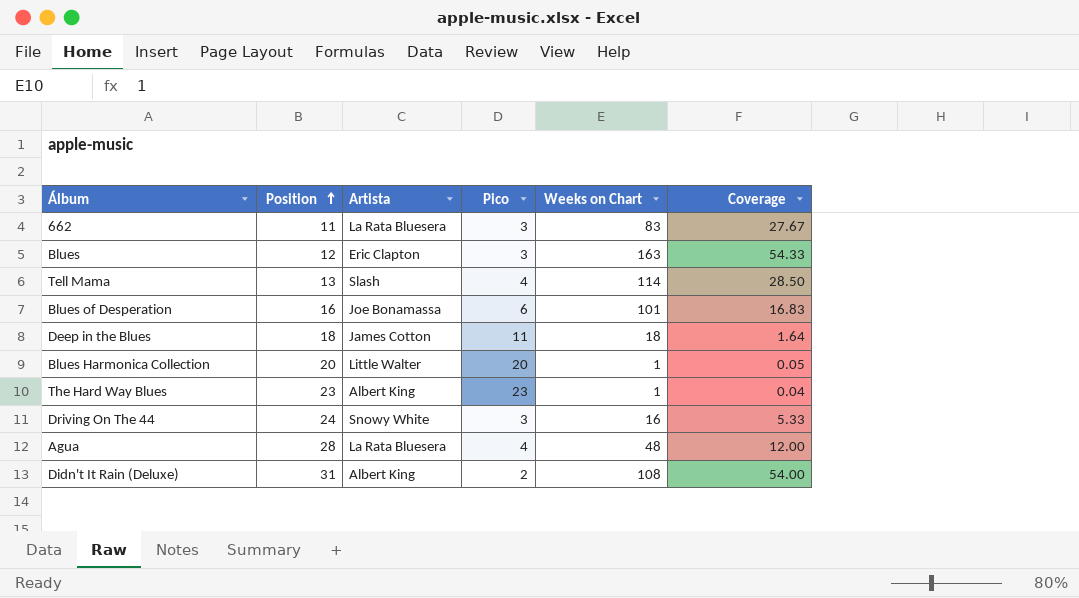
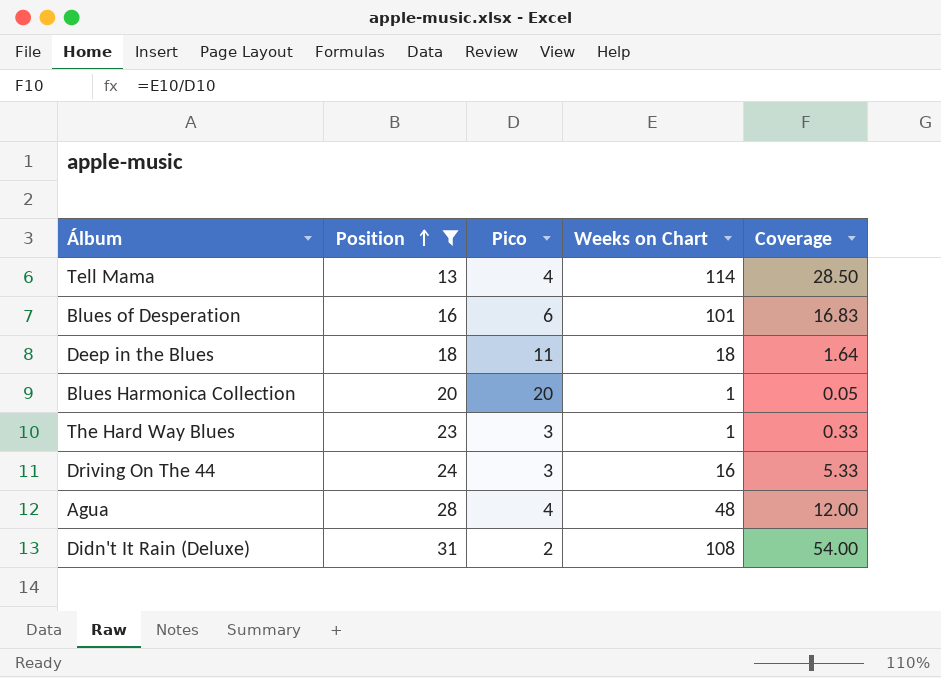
filter: none -> Position >= 13
column Artista | position: 3 -> none
The Hard Way Blues | Pico: 23 -> 3
The Hard Way Blues | Coverage: 0.04 -> 0.33

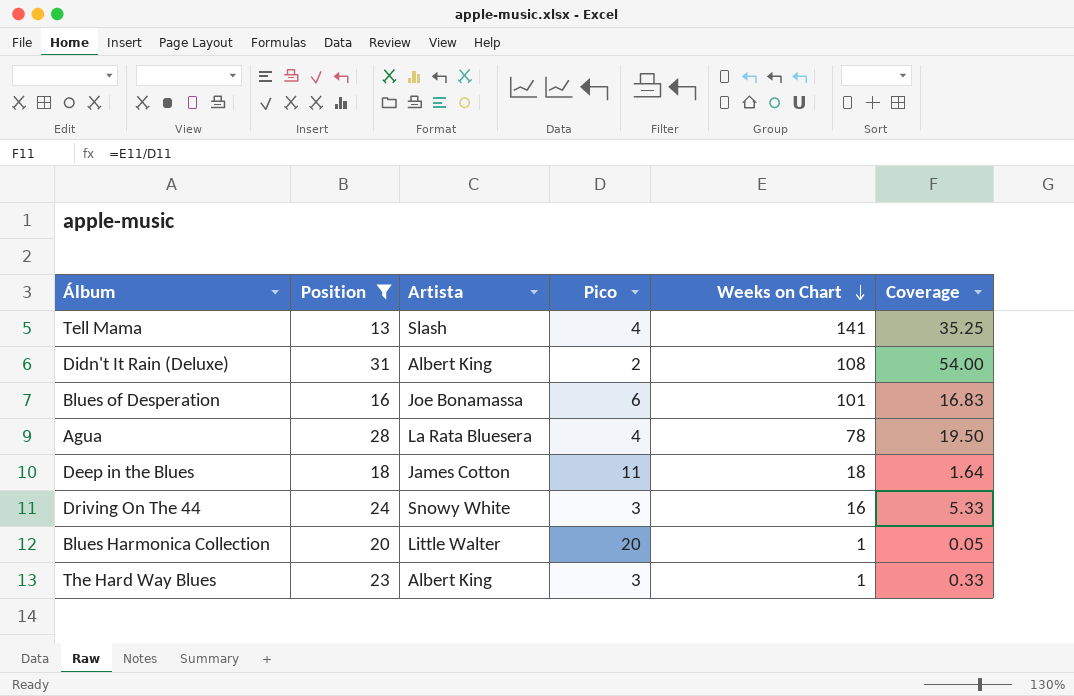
row order: Position ascending -> Weeks on Chart descending
column Artista | position: none -> 3
Tell Mama | Weeks on Chart: 114 -> 141
Tell Mama | Coverage: 28.50 -> 35.25
Agua | Weeks on Chart: 48 -> 78
Agua | Coverage: 12.00 -> 19.50

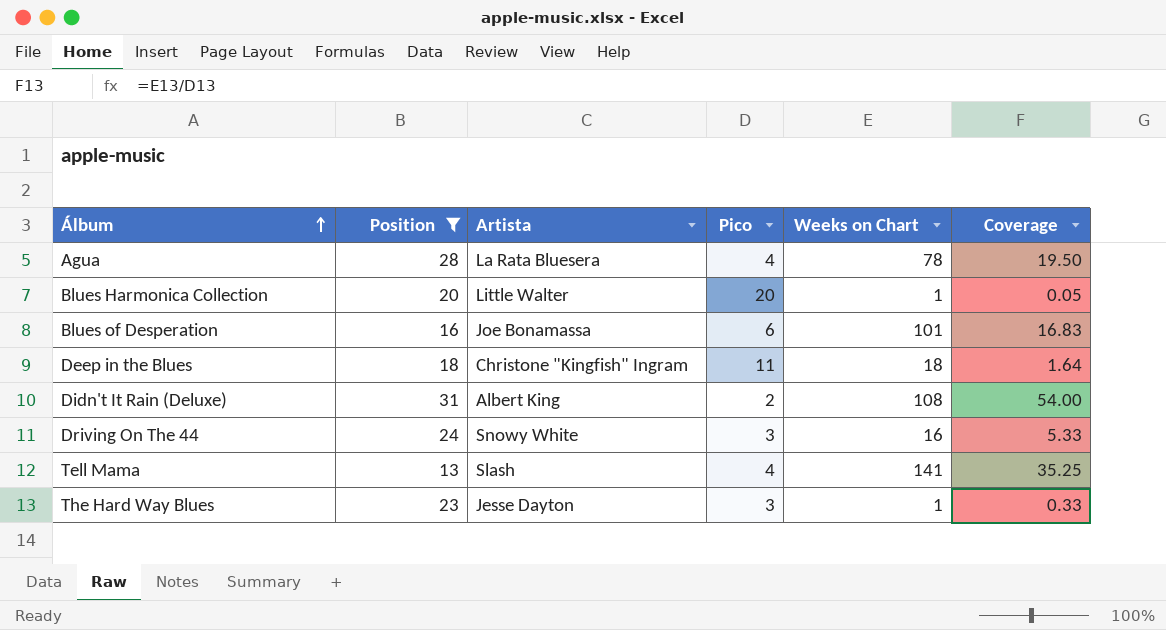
row order: Weeks on Chart descending -> Álbum ascending
Deep in the Blues | Artista: James Cotton -> Christone "Kingfish" Ingram
The Hard Way Blues | Artista: Albert King -> Jesse Dayton

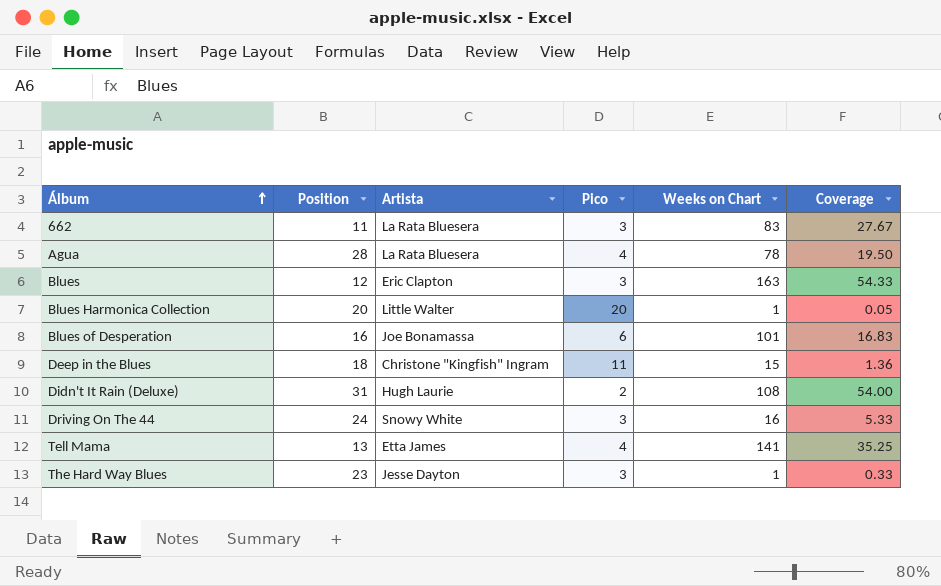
filter: Position >= 13 -> none
Deep in the Blues | Weeks on Chart: 18 -> 15
Deep in the Blues | Coverage: 1.64 -> 1.36
Didn't It Rain (Deluxe) | Artista: Albert King -> Hugh Laurie
Tell Mama | Artista: Slash -> Etta James

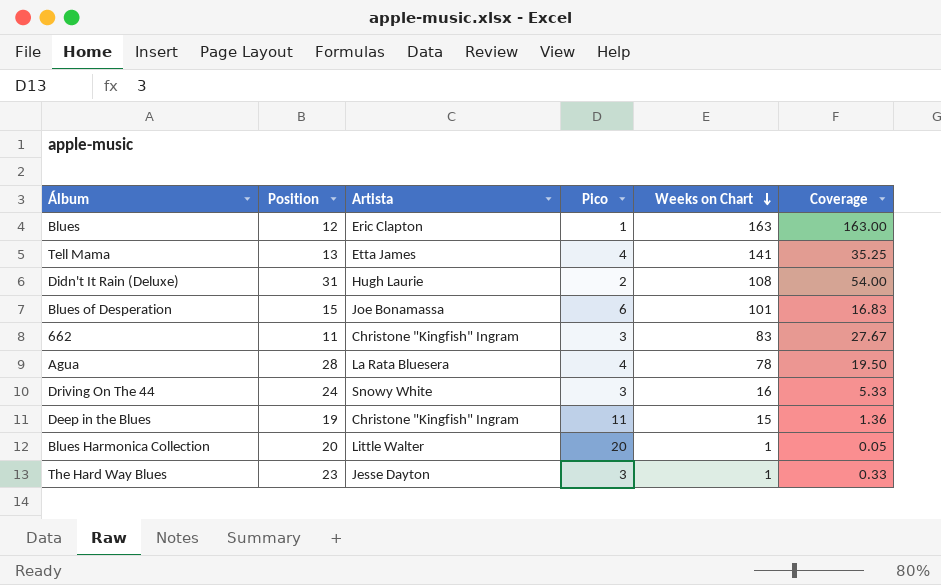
row order: Álbum ascending -> Weeks on Chart descending
Blues | Pico: 3 -> 1
Blues | Coverage: 54.33 -> 163.00
Blues of Desperation | Position: 16 -> 15
662 | Artista: La Rata Bluesera -> Christone "Kingfish" Ingram
Deep in the Blues | Position: 18 -> 19

